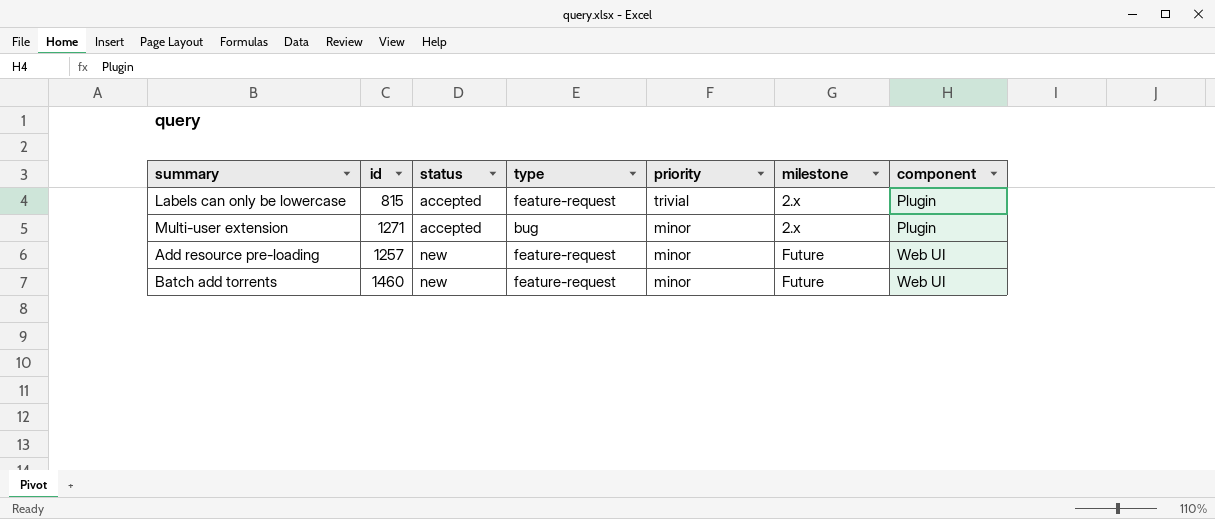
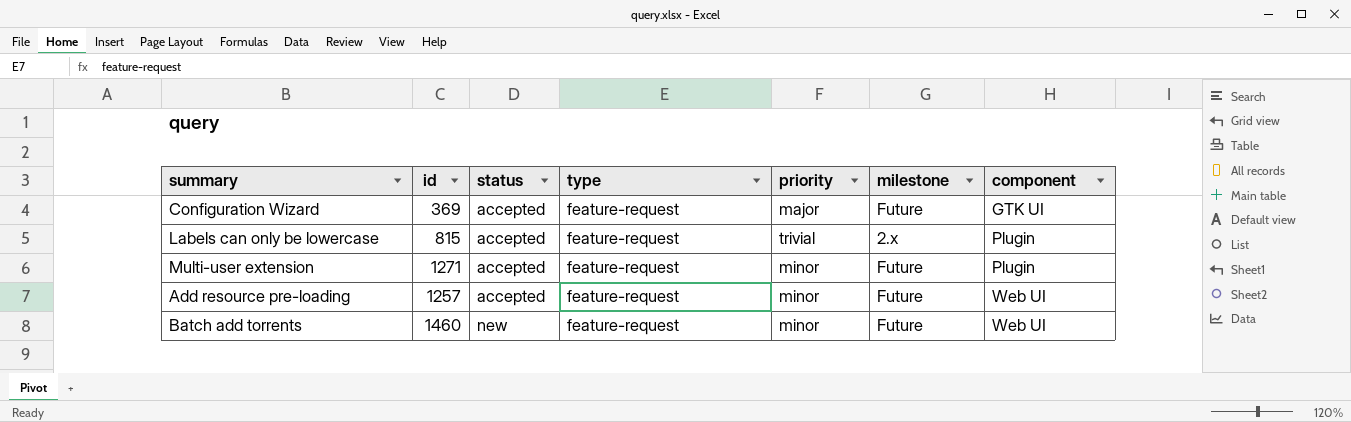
row Configuration Wizard: none -> 369 | accepted | feature-request | major | Future | GTK UI
Multi-user extension | type: bug -> feature-request
Multi-user extension | milestone: 2.x -> Future
Add resource pre-loading | status: new -> accepted

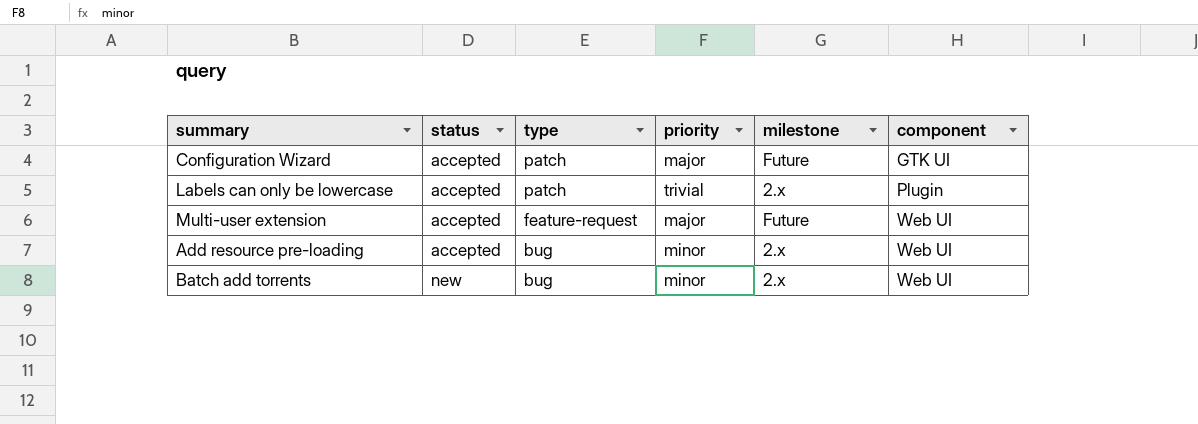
column id | position: 2 -> none
Configuration Wizard | type: feature-request -> patch
Labels can only be lowercase | type: feature-request -> patch
Multi-user extension | priority: minor -> major
Multi-user extension | component: Plugin -> Web UI
Add resource pre-loading | type: feature-request -> bug
Add resource pre-loading | milestone: Future -> 2.x
Batch add torrents | type: feature-request -> bug
Batch add torrents | milestone: Future -> 2.x

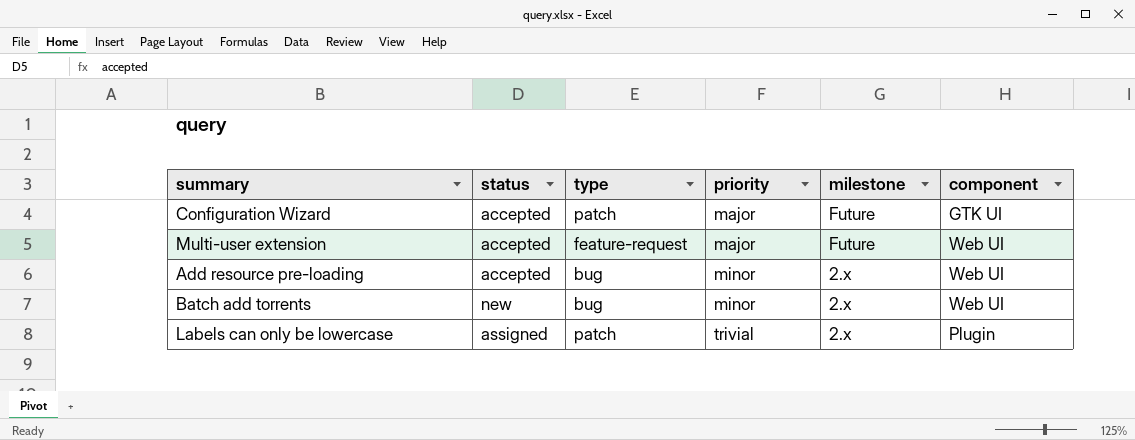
row order: status ascending -> priority ascending
Labels can only be lowercase | status: accepted -> assigned

